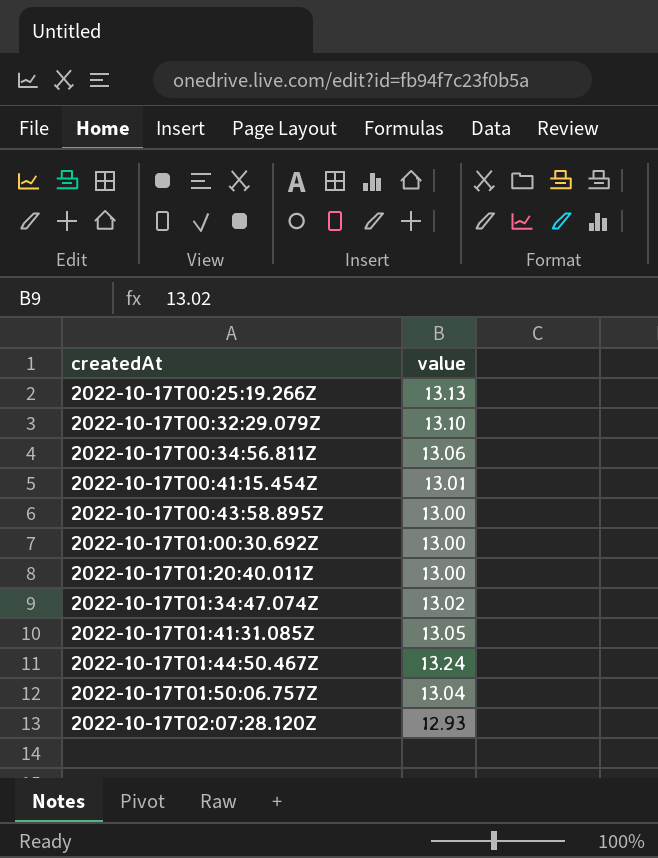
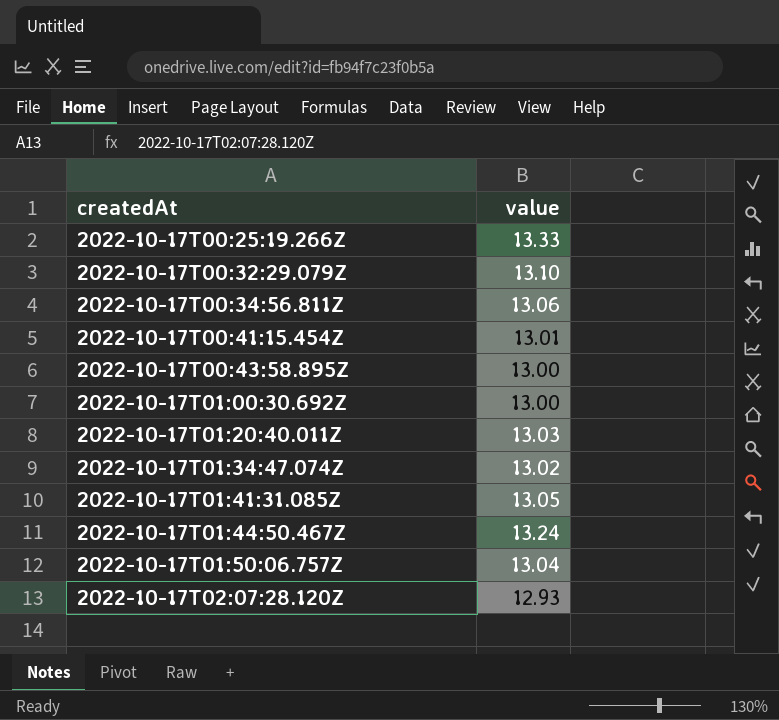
2022-10-17T00:25:19.266Z | value: 13.13 -> 13.33
2022-10-17T01:20:40.011Z | value: 13.00 -> 13.03

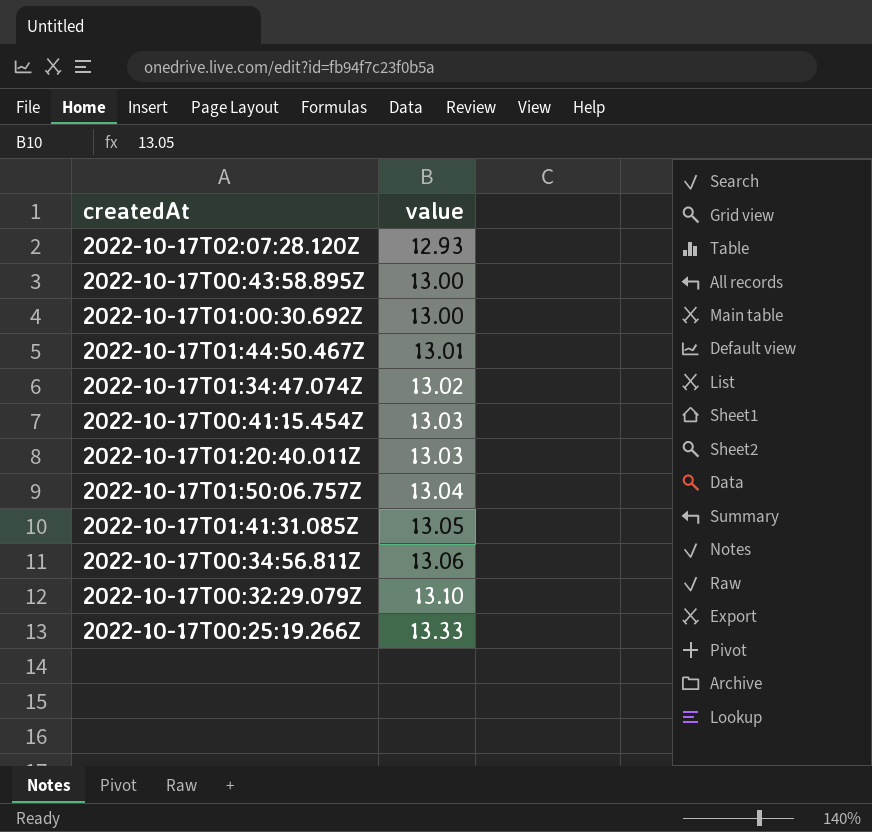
row order: createdAt ascending -> value ascending
2022-10-17T01:44:50.467Z | value: 13.24 -> 13.01
2022-10-17T00:41:15.454Z | value: 13.01 -> 13.03

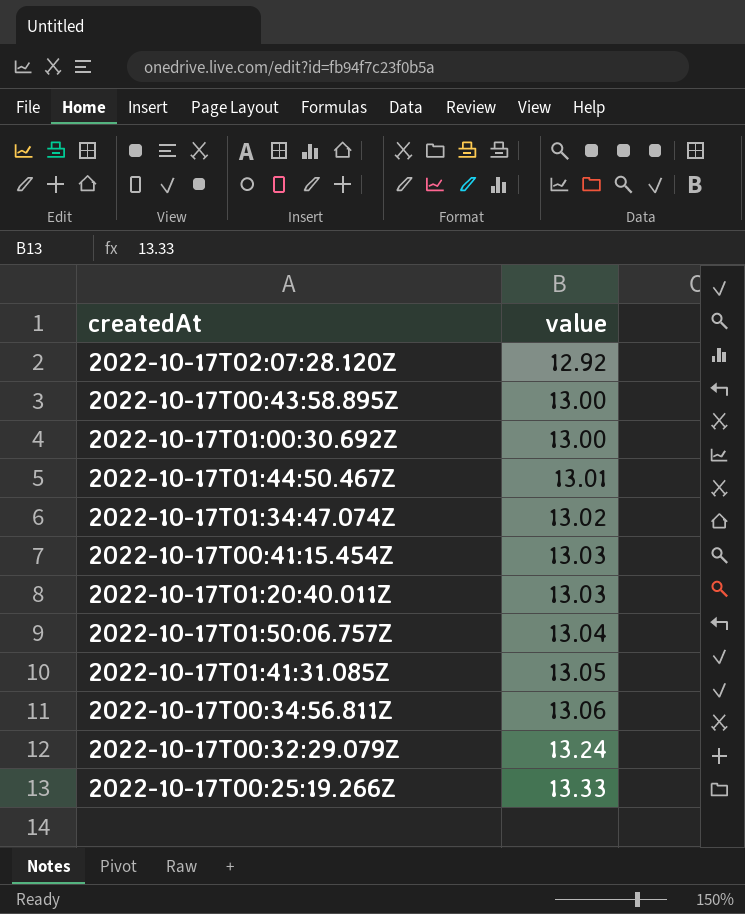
2022-10-17T02:07:28.120Z | value: 12.93 -> 12.92
2022-10-17T00:32:29.079Z | value: 13.10 -> 13.24

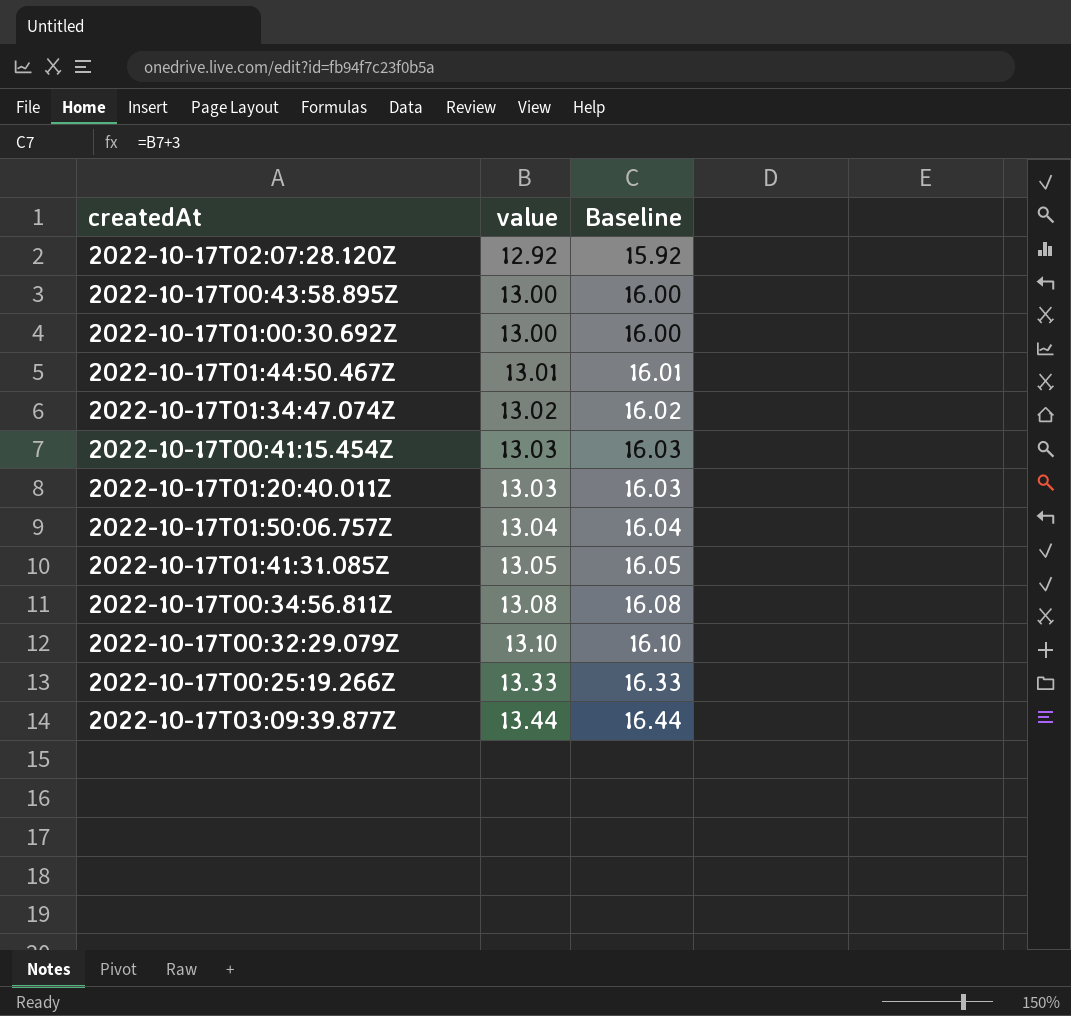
column Baseline | formula: none -> [value] + 3
2022-10-17T00:34:56.811Z | value: 13.06 -> 13.08
2022-10-17T00:32:29.079Z | value: 13.24 -> 13.10
row 2022-10-17T03:09:39.877Z: none -> 13.44 | 16.44

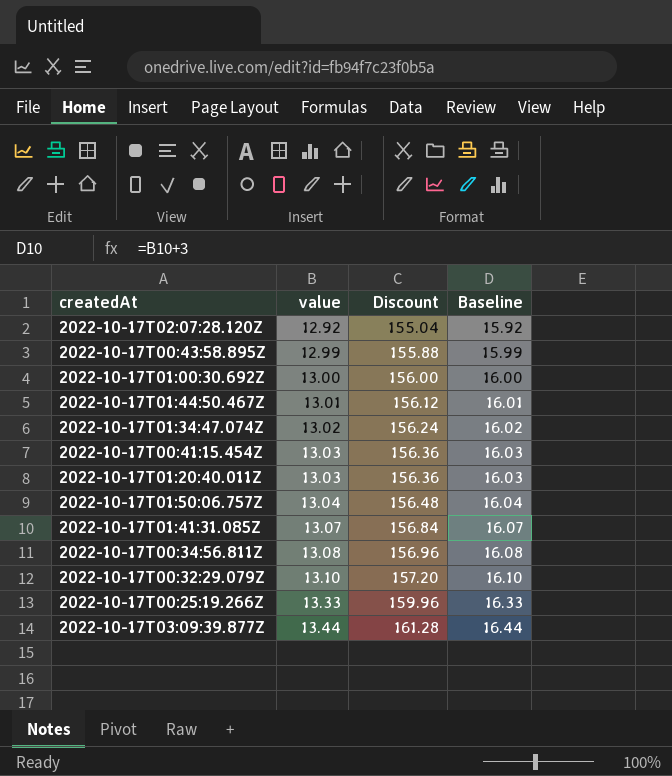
column Discount | formula: none -> [value] * 12
2022-10-17T00:43:58.895Z | value: 13.00 -> 12.99
2022-10-17T00:43:58.895Z | Baseline: 16.00 -> 15.99
2022-10-17T01:41:31.085Z | value: 13.05 -> 13.07
2022-10-17T01:41:31.085Z | Baseline: 16.05 -> 16.07

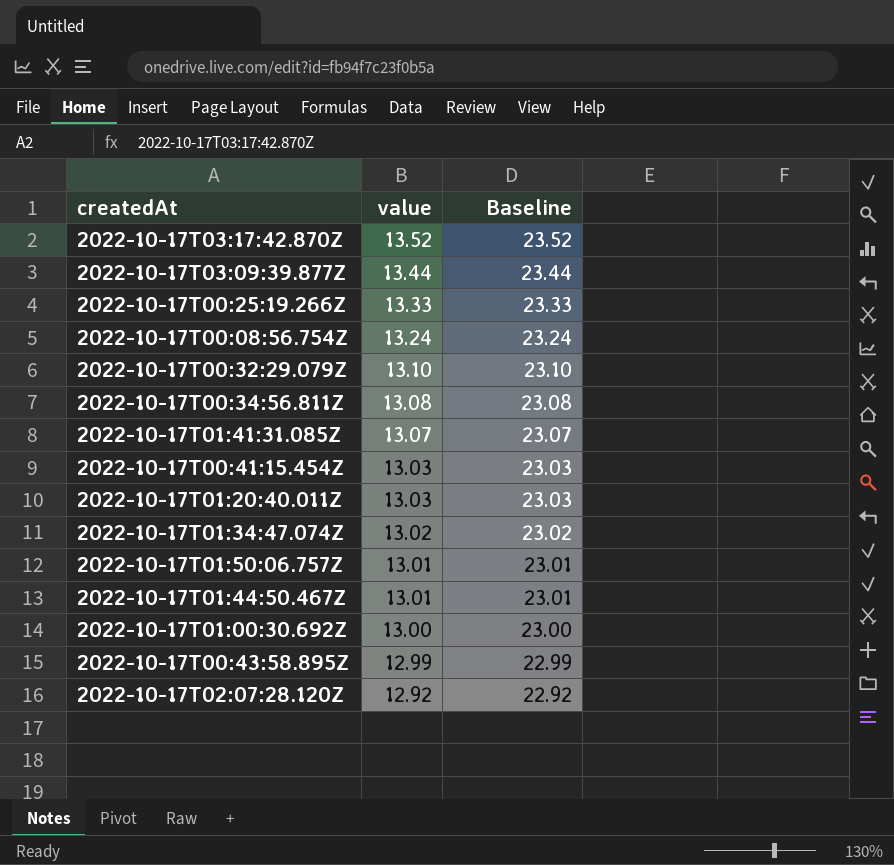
row order: value ascending -> value descending
column Discount | formula: [value] * 12 -> none
column Baseline | formula: [value] + 3 -> [value] + 10
row 2022-10-17T03:17:42.870Z: none -> 13.52 | 23.52
row 2022-10-17T00:08:56.754Z: none -> 13.24 | 23.24
2022-10-17T01:50:06.757Z | value: 13.04 -> 13.01

